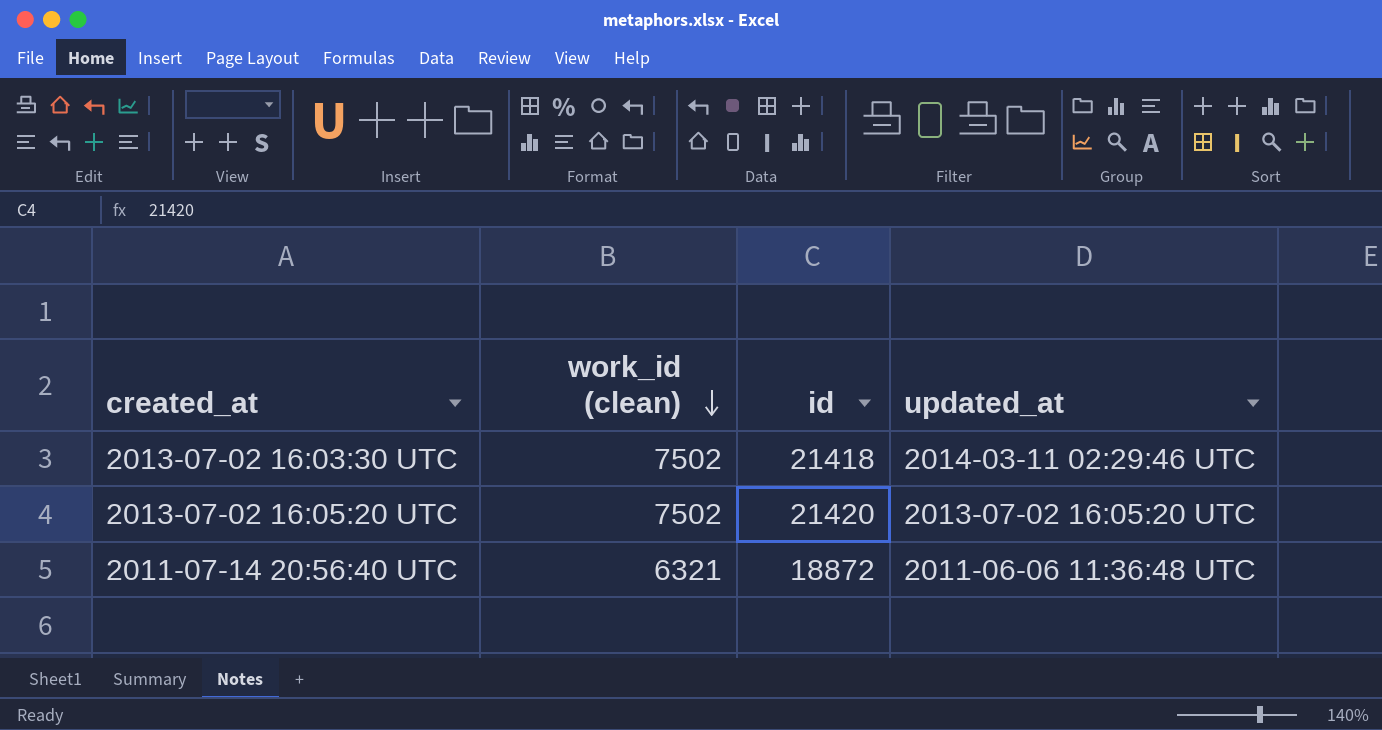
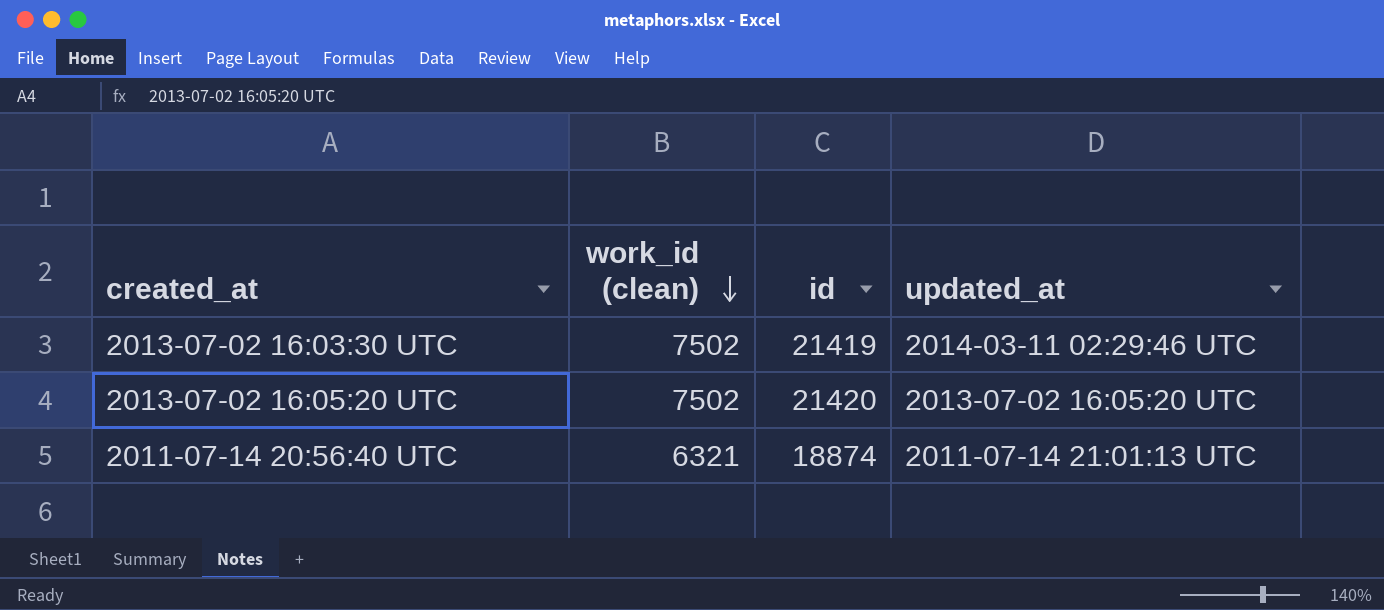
2013-07-02 16:03:30 UTC | id: 21418 -> 21419
2011-07-14 20:56:40 UTC | id: 18872 -> 18874
2011-07-14 20:56:40 UTC | updated_at: 2011-06-06 11:36:48 UTC -> 2011-07-14 21:01:13 UTC

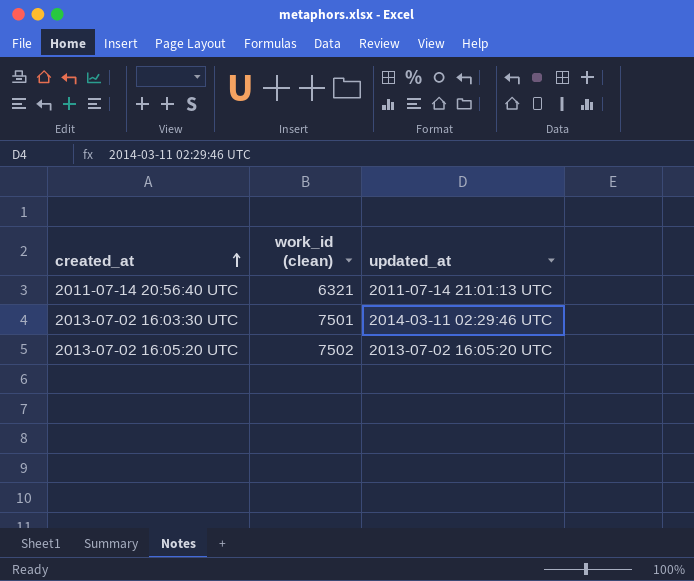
row order: work_id (clean) descending -> created_at ascending
column id | position: 3 -> none
2013-07-02 16:03:30 UTC | work_id (clean): 7502 -> 7501

